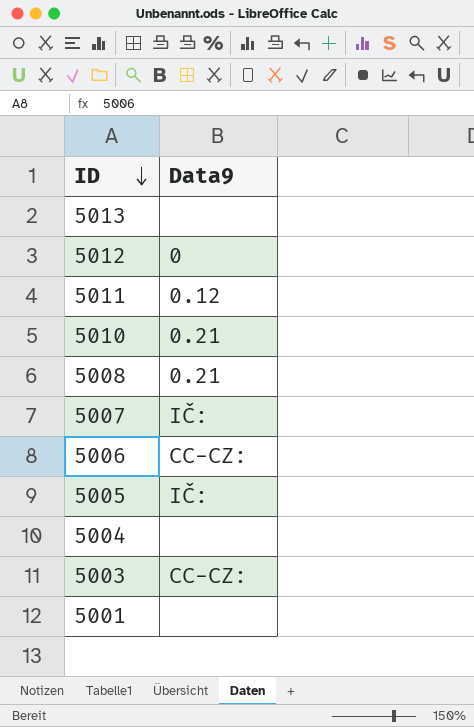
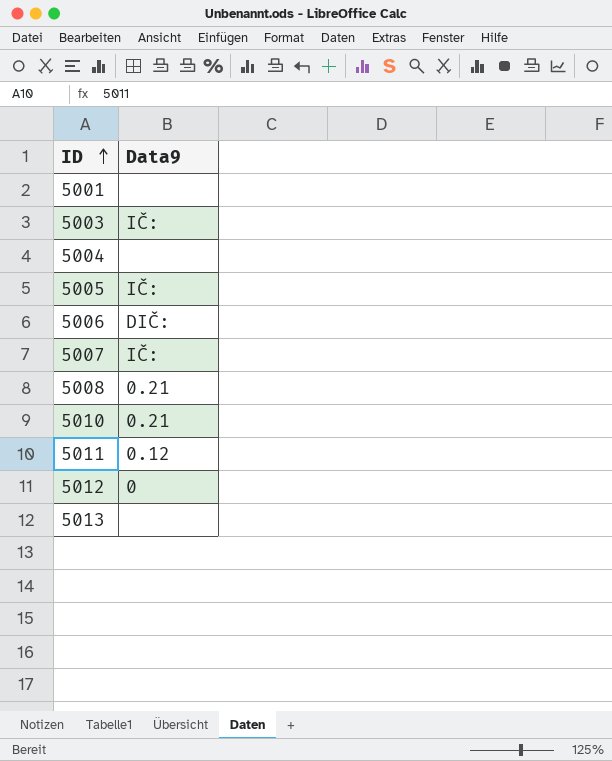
row order: ID descending -> ID ascending
5003 | Data9: CC-CZ: -> IČ:
5006 | Data9: CC-CZ: -> DIČ:

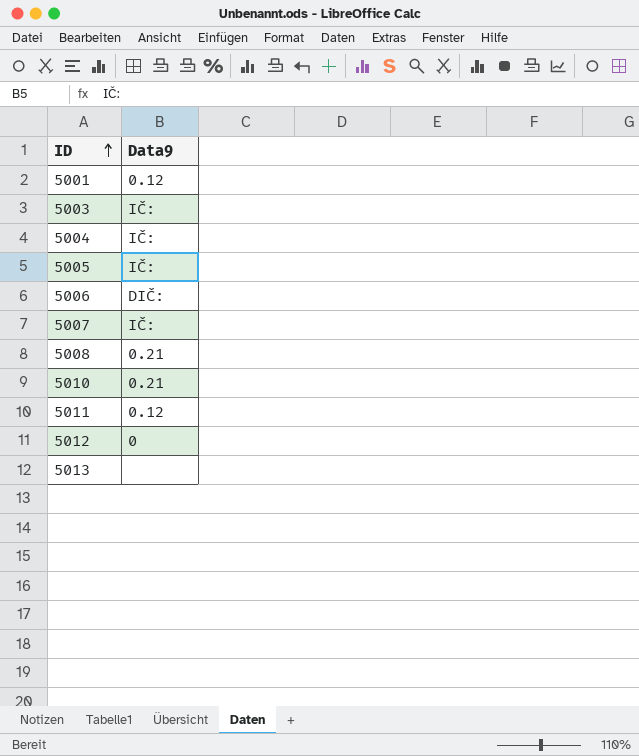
5001 | Data9: none -> 0.12
5004 | Data9: none -> IČ:

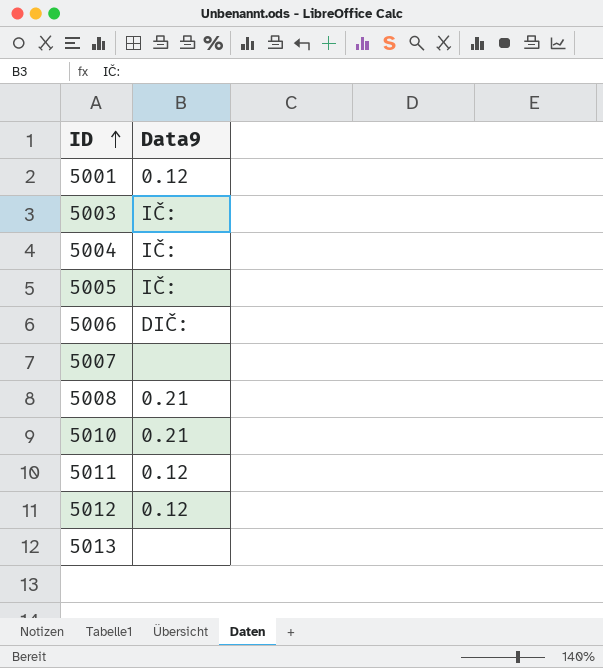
5007 | Data9: IČ: -> none
5012 | Data9: 0 -> 0.12

